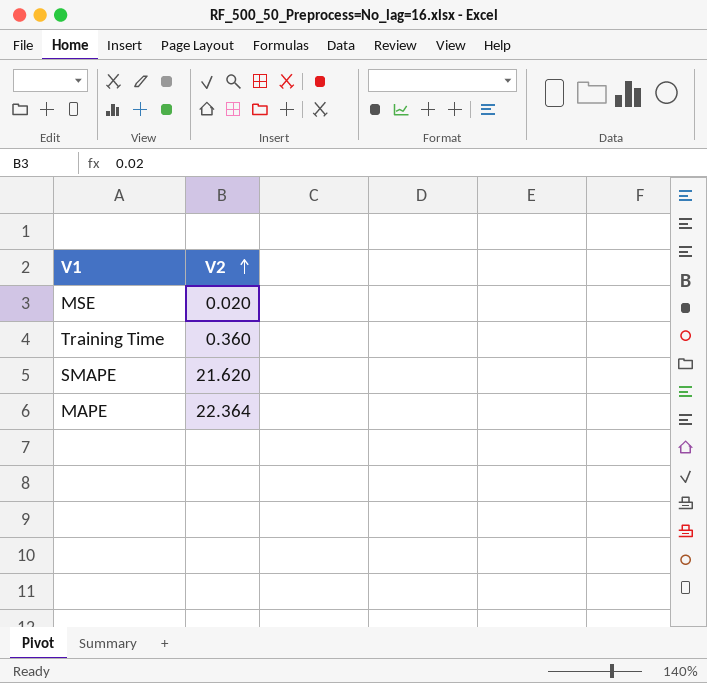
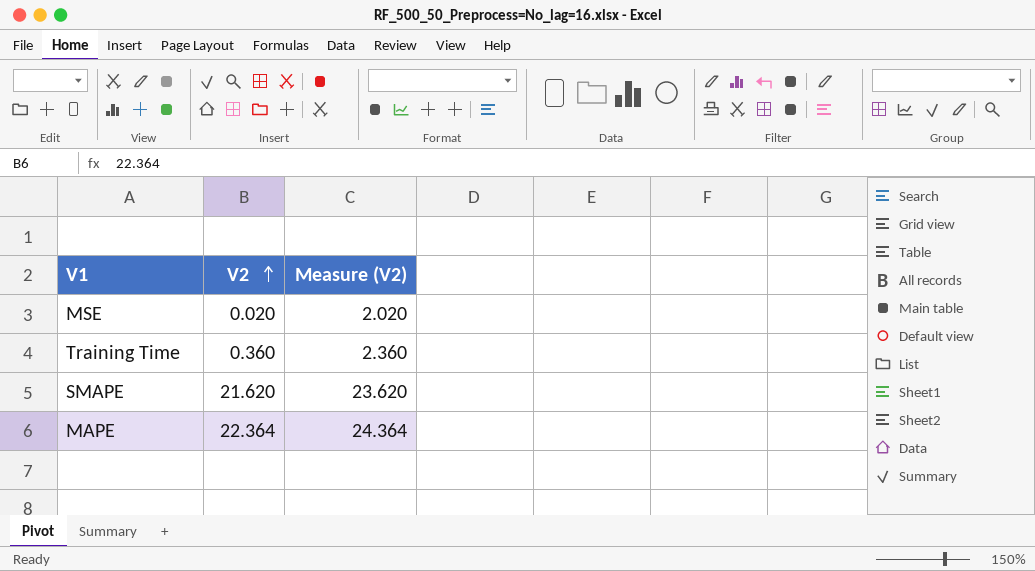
column Measure (V2) | formula: none -> [V2] + 2

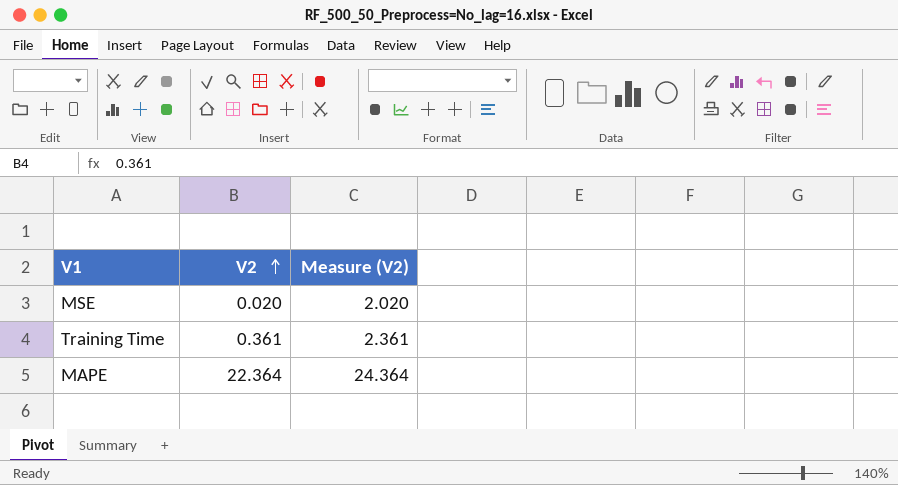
row SMAPE: 21.620 | 23.620 -> none
Training Time | V2: 0.360 -> 0.361
Training Time | Measure (V2): 2.360 -> 2.361

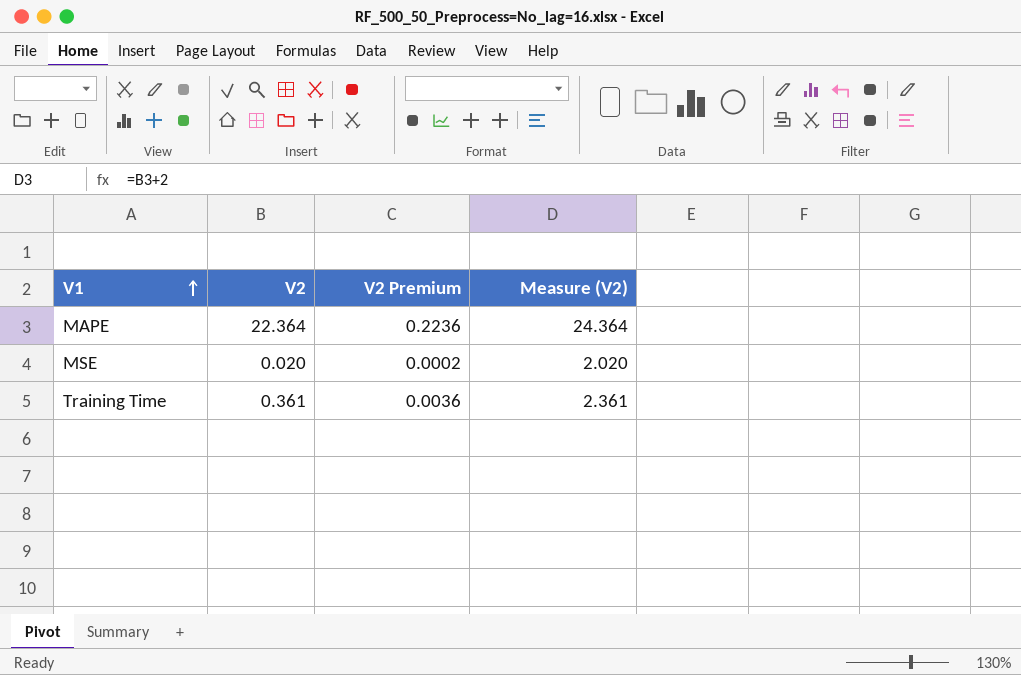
row order: V2 ascending -> V1 ascending
column V2 Premium | formula: none -> [V2] * 0.01

